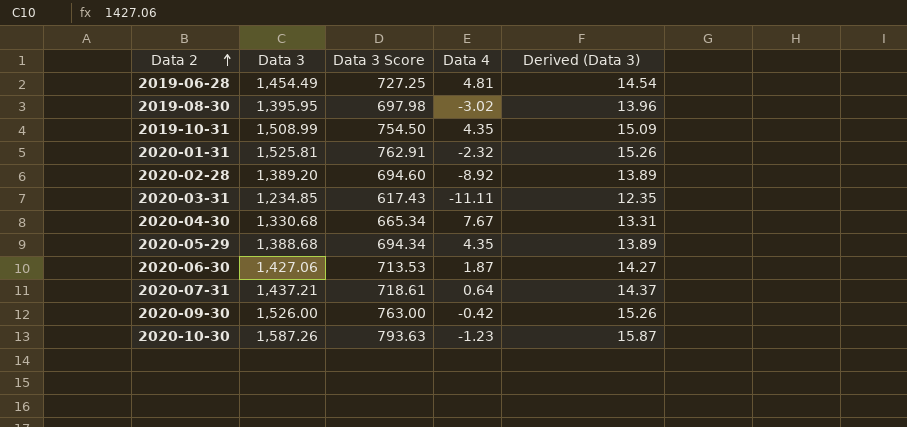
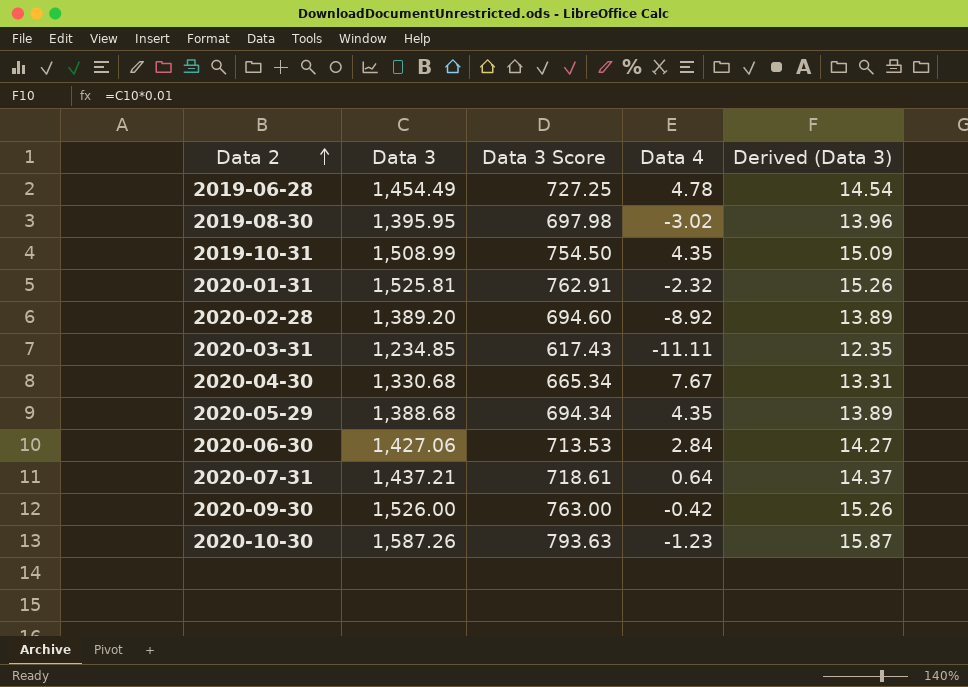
2019-06-28 | Data 4: 4.81 -> 4.78
2020-06-30 | Data 4: 1.87 -> 2.84

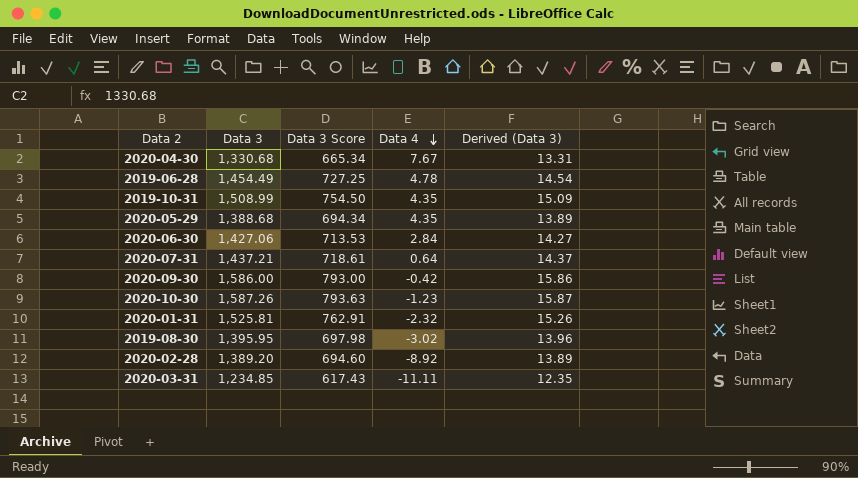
row order: Data 2 ascending -> Data 4 descending
2020-09-30 | Data 3: 1,526.00 -> 1,586.00
2020-09-30 | Data 3 Score: 763.00 -> 793.00
2020-09-30 | Derived (Data 3): 15.26 -> 15.86

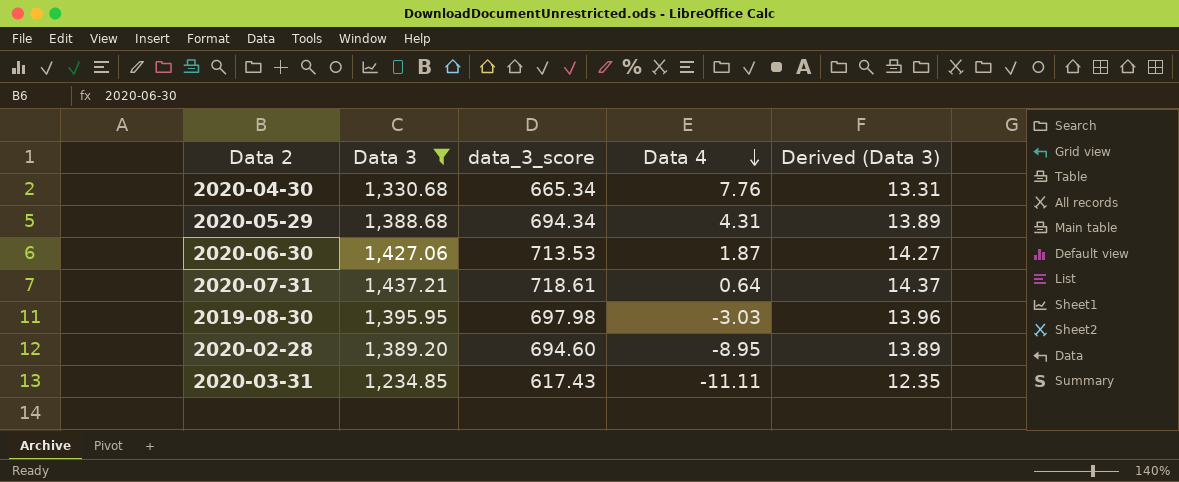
filter: none -> Data 3 <= 1,437.21
column name: Data 3 Score -> data_3_score
2020-04-30 | Data 4: 7.67 -> 7.76
2020-05-29 | Data 4: 4.35 -> 4.31
2020-06-30 | Data 4: 2.84 -> 1.87
2019-08-30 | Data 4: -3.02 -> -3.03
2020-02-28 | Data 4: -8.92 -> -8.95

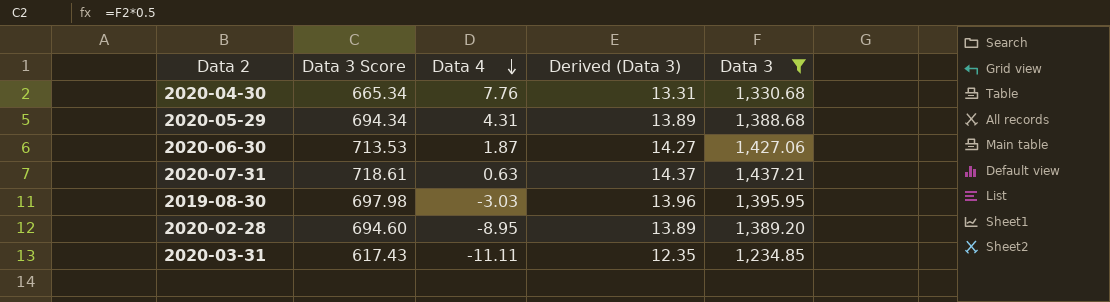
column name: data_3_score -> Data 3 Score
column Data 3 | position: 2 -> 5
2020-07-31 | Data 4: 0.64 -> 0.63

